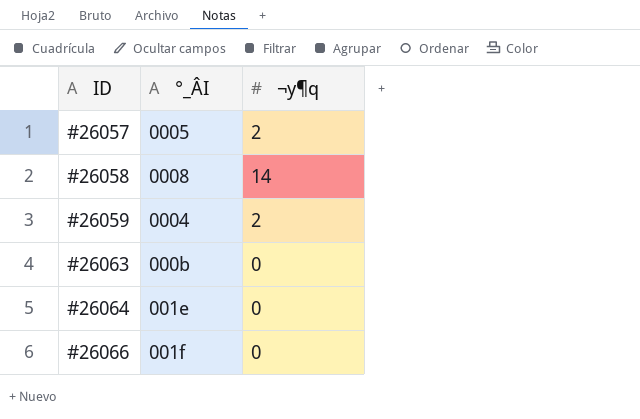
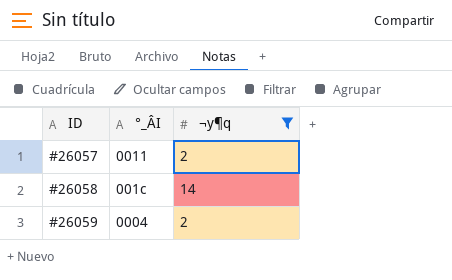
filter: none -> ¬y¶q != 0
#26057 | °_ÂI: 0005 -> 0011
#26058 | °_ÂI: 0008 -> 001c

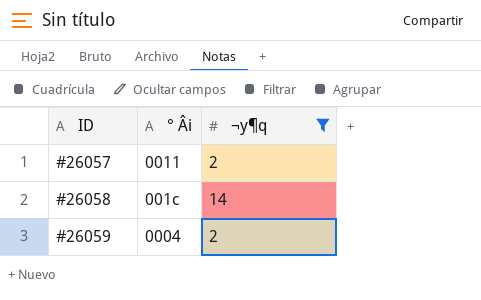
column name: °_ÂI -> ° Âi

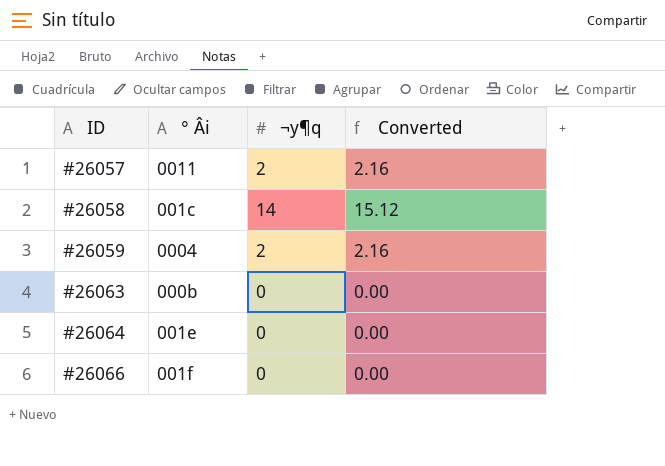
filter: ¬y¶q != 0 -> none
column Converted | formula: none -> [¬y¶q] * 1.08

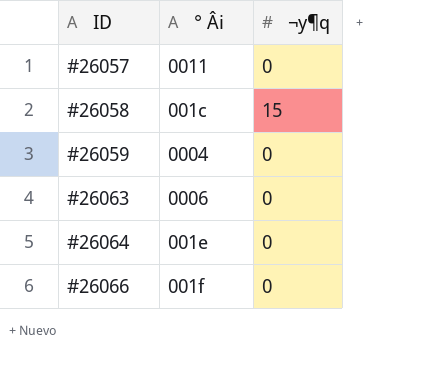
column Converted | formula: [¬y¶q] * 1.08 -> none
#26057 | ¬y¶q: 2 -> 0
#26058 | ¬y¶q: 14 -> 15
#26059 | ¬y¶q: 2 -> 0
#26063 | ° Âi: 000b -> 0006

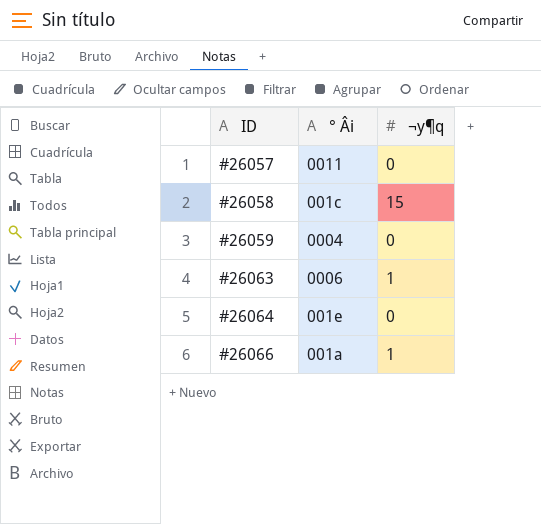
#26063 | ¬y¶q: 0 -> 1
#26066 | ° Âi: 001f -> 001a
#26066 | ¬y¶q: 0 -> 1

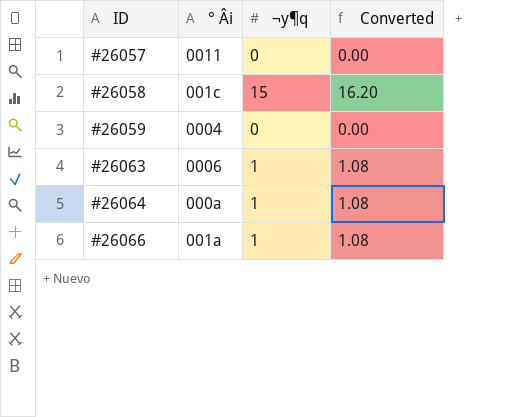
column Converted | formula: none -> [¬y¶q] * 1.08
#26064 | ° Âi: 001e -> 000a
#26064 | ¬y¶q: 0 -> 1

